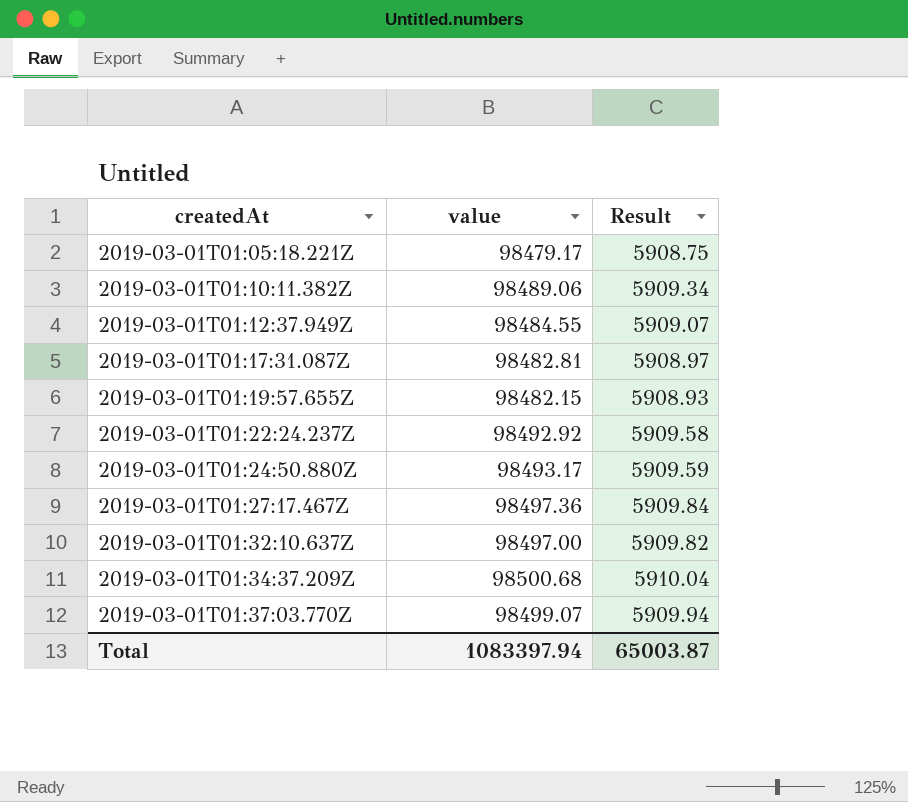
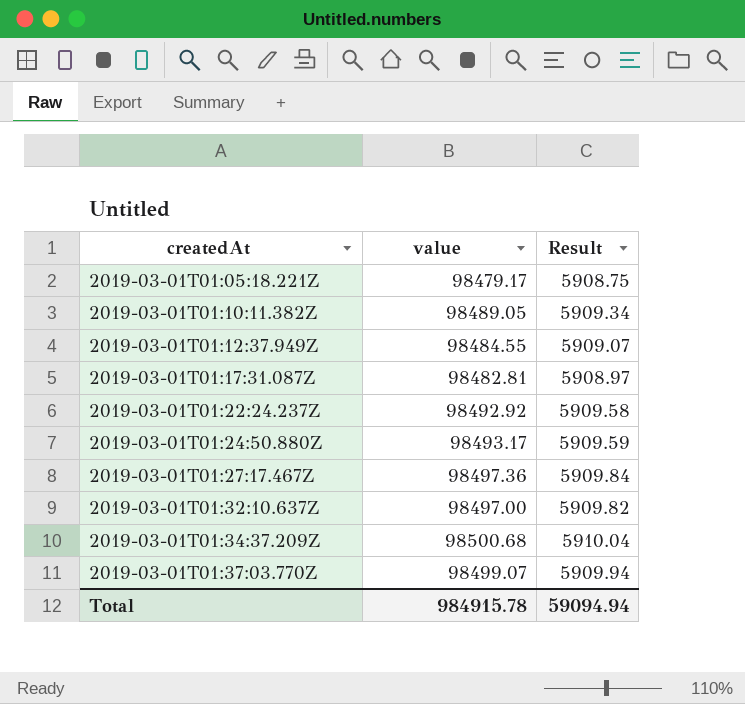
row 2019-03-01T01:19:57.655Z: 98482.15 | 5908.93 -> none
2019-03-01T01:10:11.382Z | value: 98489.06 -> 98489.05
Total | value: 1083397.94 -> 984915.78
Total | Result: 65003.87 -> 59094.94

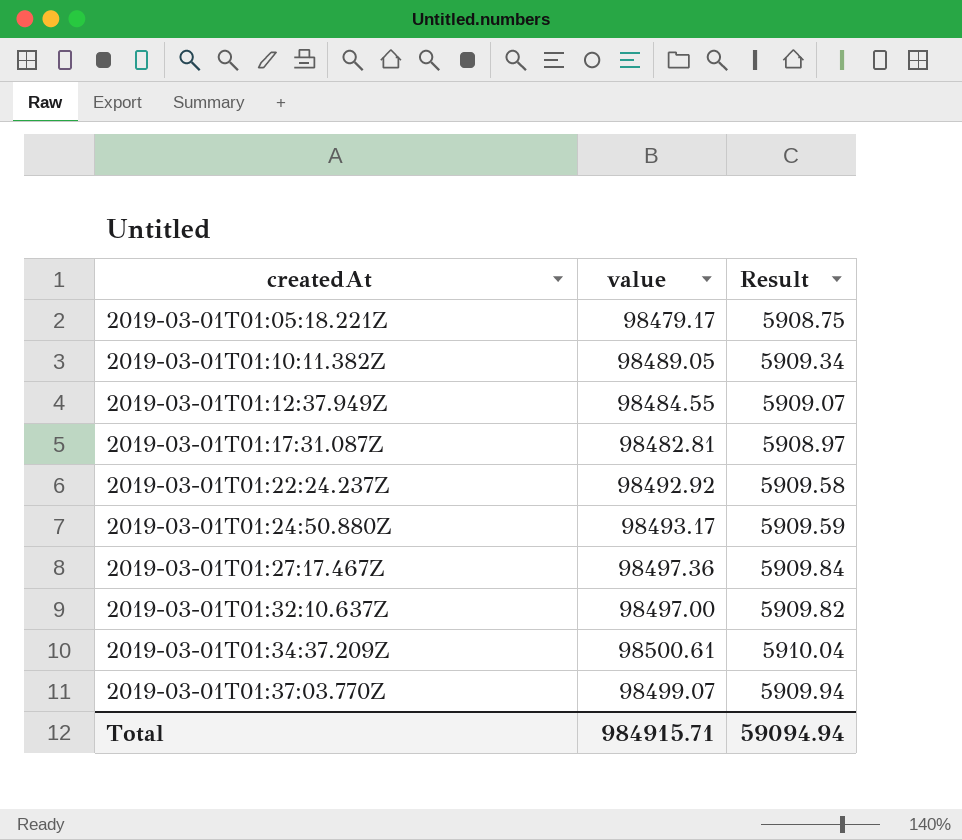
2019-03-01T01:34:37.209Z | value: 98500.68 -> 98500.61
Total | value: 984915.78 -> 984915.71

